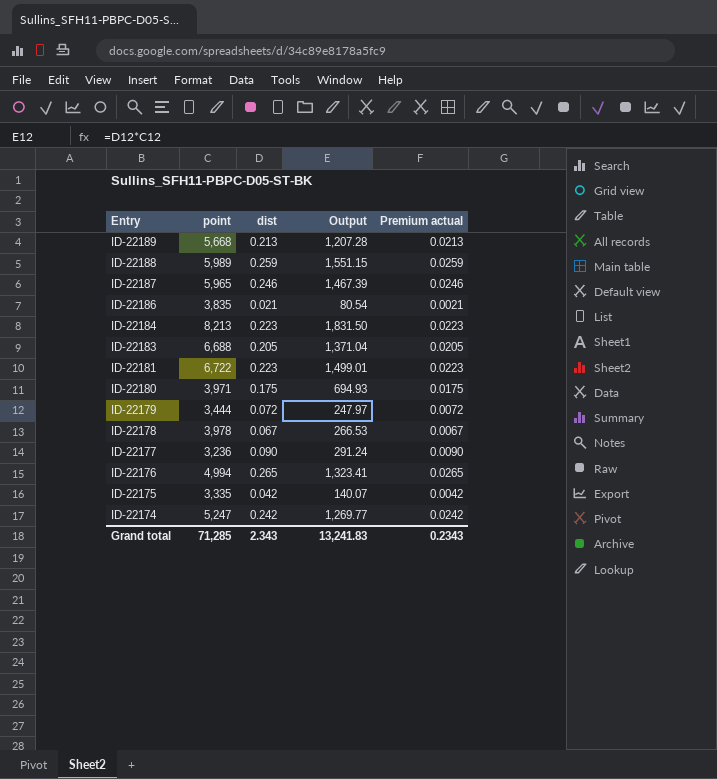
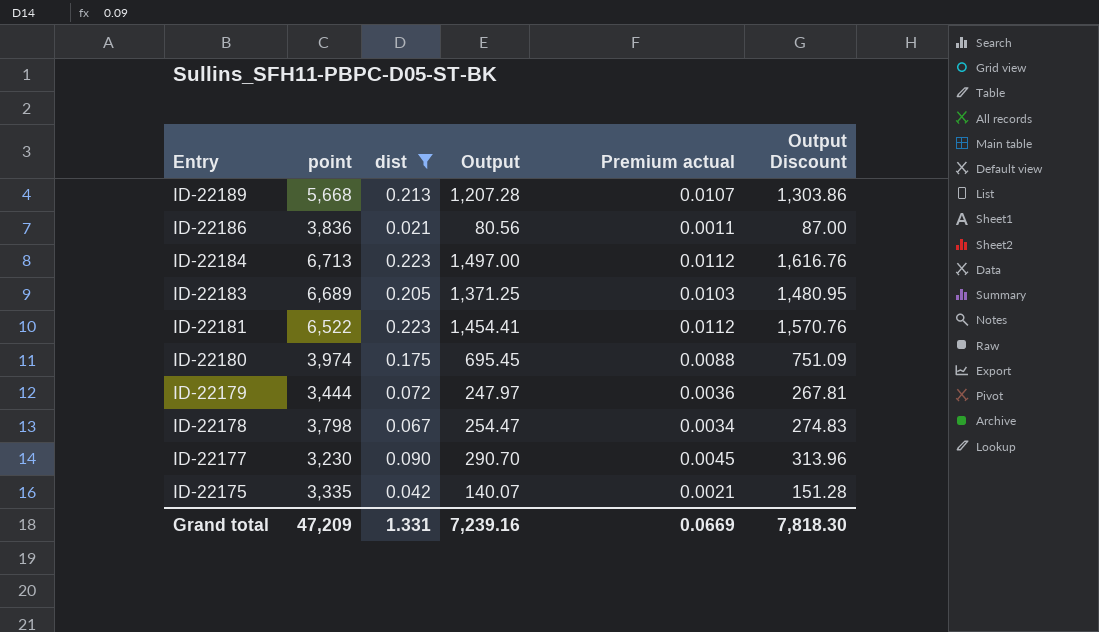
filter: none -> dist <= 0.223
column Premium actual | formula: [dist] * 0.1 -> [dist] * 0.05
column Output Discount | formula: none -> [Output] * 1.08
ID-22186 | point: 3,835 -> 3,836
ID-22186 | Output: 80.54 -> 80.56
ID-22184 | point: 8,213 -> 6,713
ID-22184 | Output: 1,831.50 -> 1,497.00
ID-22183 | point: 6,688 -> 6,689
ID-22183 | Output: 1,371.04 -> 1,371.25
ID-22181 | point: 6,722 -> 6,522
ID-22181 | Output: 1,499.01 -> 1,454.41
ID-22180 | point: 3,971 -> 3,974
ID-22180 | Output: 694.93 -> 695.45
ID-22178 | point: 3,978 -> 3,798
ID-22178 | Output: 266.53 -> 254.47
ID-22177 | point: 3,236 -> 3,230
ID-22177 | Output: 291.24 -> 290.70
Grand total | point: 71,285 -> 47,209
Grand total | dist: 2.343 -> 1.331
Grand total | Output: 13,241.83 -> 7,239.16
Grand total | Premium actual: 0.2343 -> 0.0669

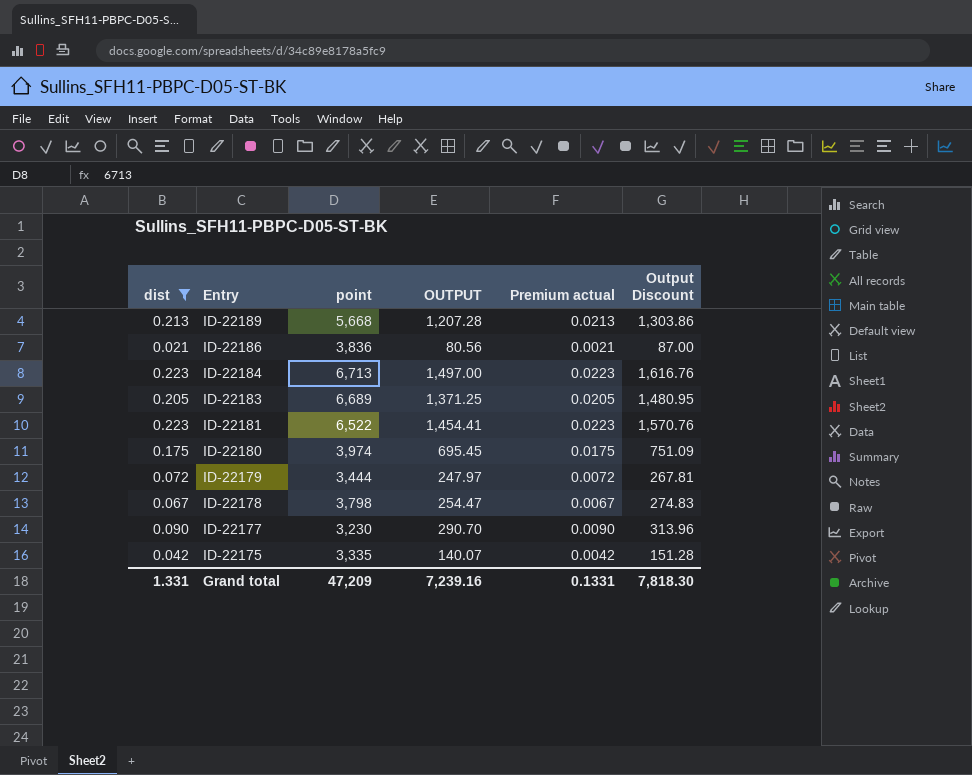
column dist | position: 3 -> 1
column name: Output -> OUTPUT
column Premium actual | formula: [dist] * 0.05 -> [dist] * 0.1
Grand total | Premium actual: 0.0669 -> 0.1331

